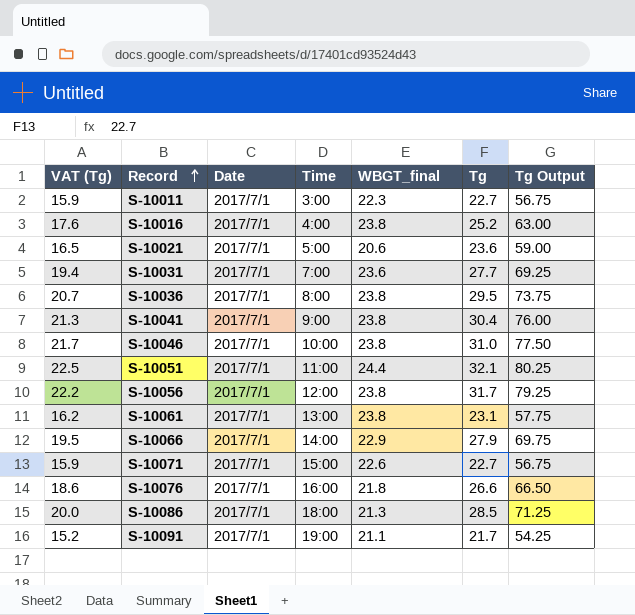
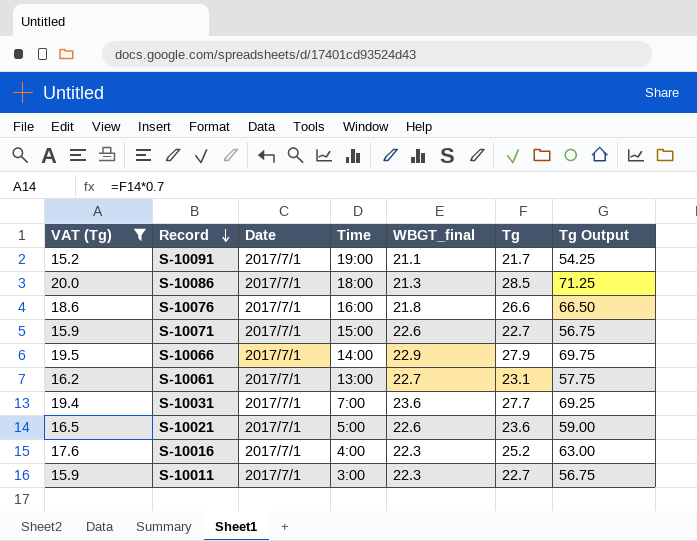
filter: none -> VAT (Tg) <= 20.0
row order: Record ascending -> Record descending
S-10061 | WBGT_final: 23.8 -> 22.7
S-10021 | WBGT_final: 20.6 -> 22.6
S-10016 | WBGT_final: 23.8 -> 22.3

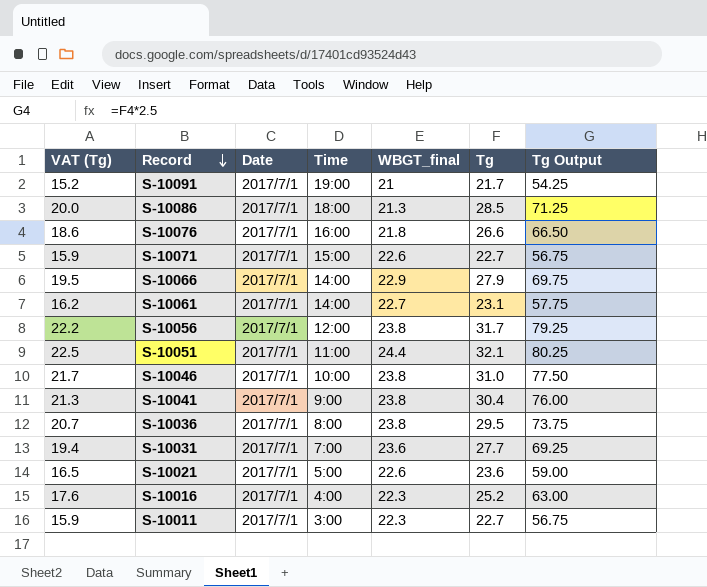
filter: VAT (Tg) <= 20.0 -> none
S-10091 | WBGT_final: 21.1 -> 21
S-10061 | Time: 13:00 -> 14:00

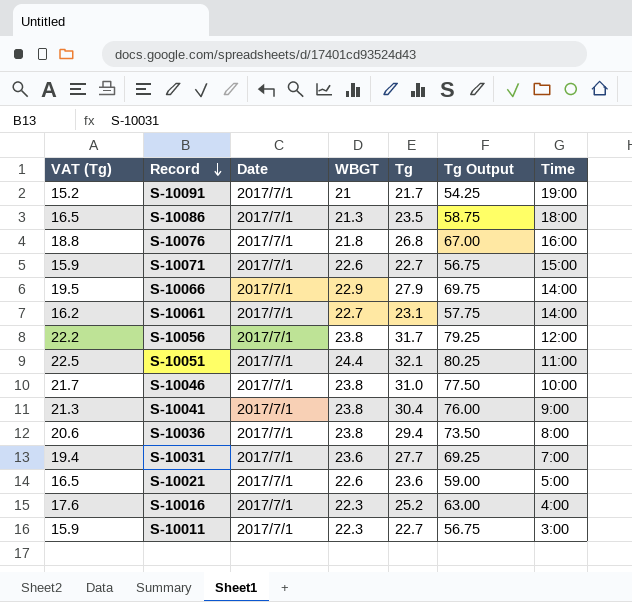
column name: WBGT_final -> WBGT
column Time | position: 4 -> 7
S-10086 | VAT (Tg): 20.0 -> 16.5
S-10086 | Tg: 28.5 -> 23.5
S-10086 | Tg Output: 71.25 -> 58.75
S-10076 | VAT (Tg): 18.6 -> 18.8
S-10076 | Tg: 26.6 -> 26.8
S-10076 | Tg Output: 66.50 -> 67.00
S-10036 | VAT (Tg): 20.7 -> 20.6
S-10036 | Tg: 29.5 -> 29.4
S-10036 | Tg Output: 73.75 -> 73.50

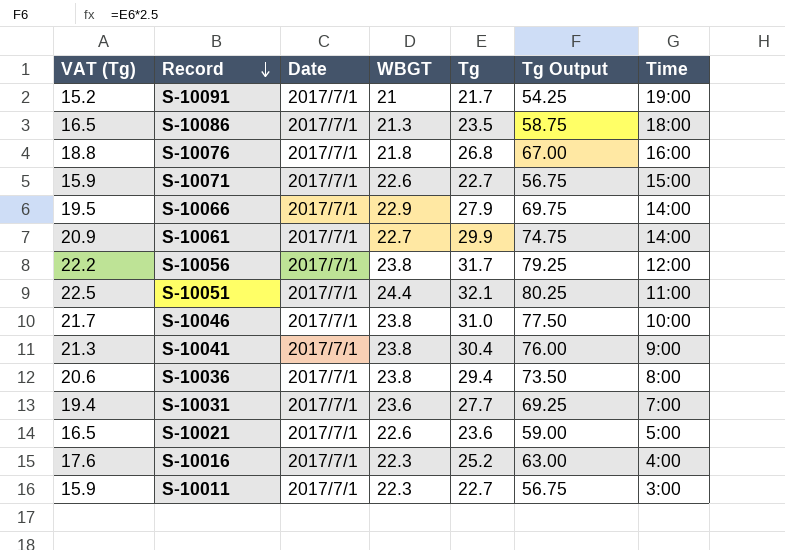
S-10061 | VAT (Tg): 16.2 -> 20.9
S-10061 | Tg: 23.1 -> 29.9
S-10061 | Tg Output: 57.75 -> 74.75

